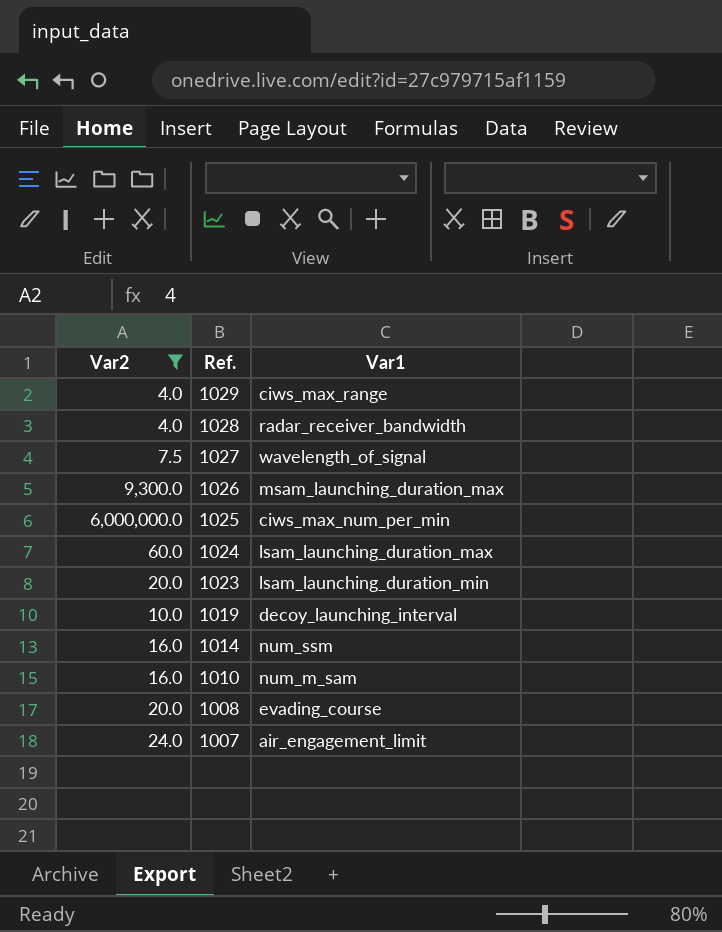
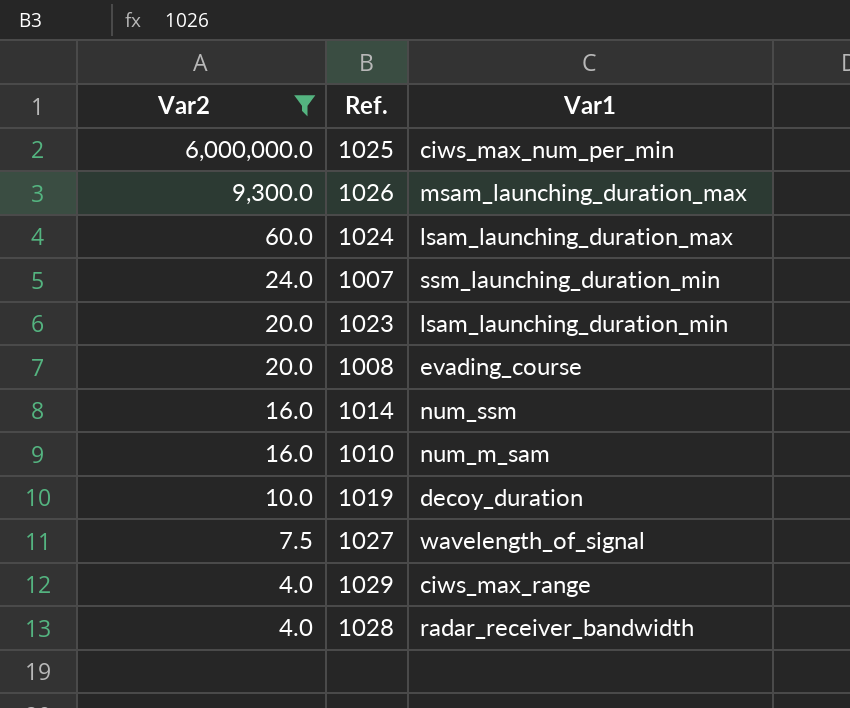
row order: Ref. descending -> Var2 descending
1007 | Var1: air_engagement_limit -> ssm_launching_duration_min
1019 | Var1: decoy_launching_interval -> decoy_duration

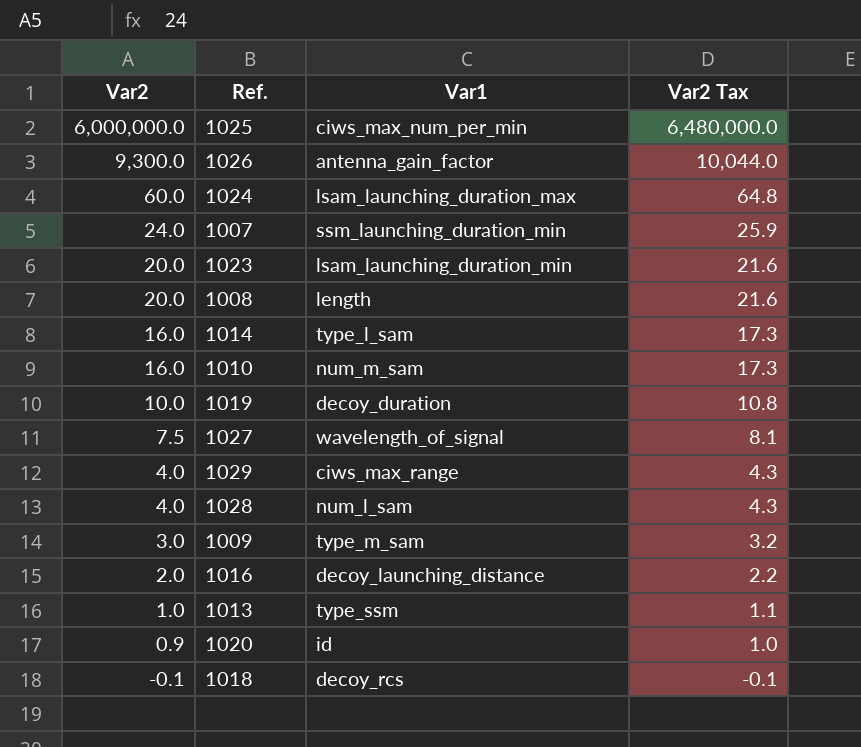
filter: Var2 >= 4.0 -> none
column Var2 Tax | formula: none -> [Var2] * 1.08
1026 | Var1: msam_launching_duration_max -> antenna_gain_factor
1008 | Var1: evading_course -> length
1014 | Var1: num_ssm -> type_l_sam
1028 | Var1: radar_receiver_bandwidth -> num_l_sam

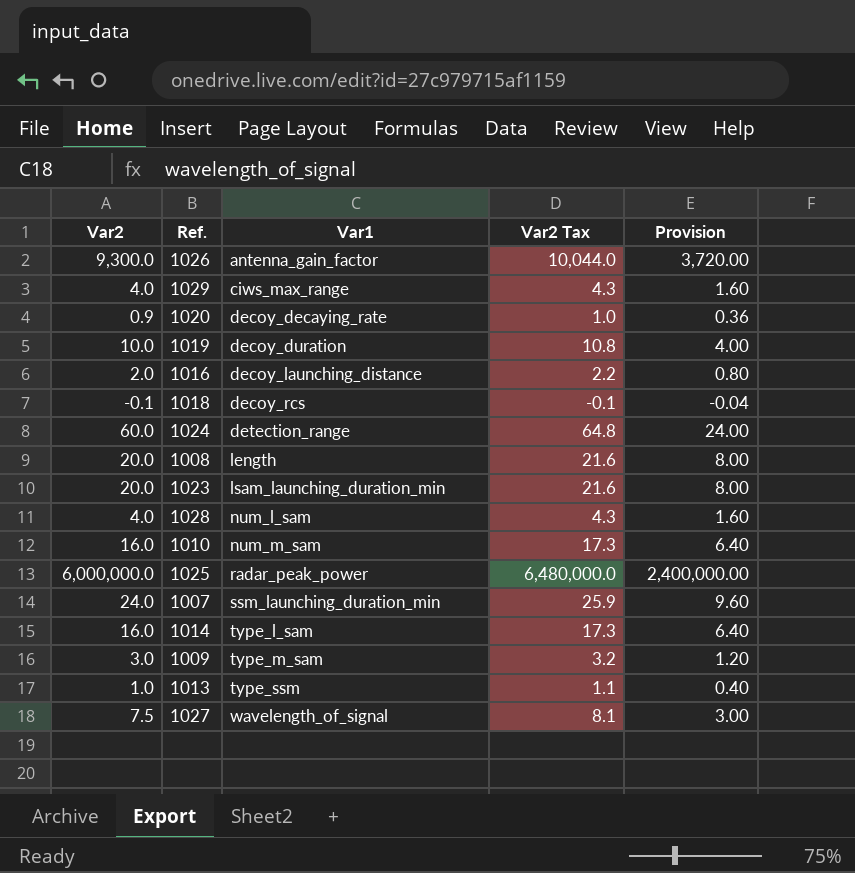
row order: Var2 descending -> Var1 ascending
column Provision | formula: none -> [Var2] * 0.4
1020 | Var1: id -> decoy_decaying_rate
1024 | Var1: lsam_launching_duration_max -> detection_range
1025 | Var1: ciws_max_num_per_min -> radar_peak_power

